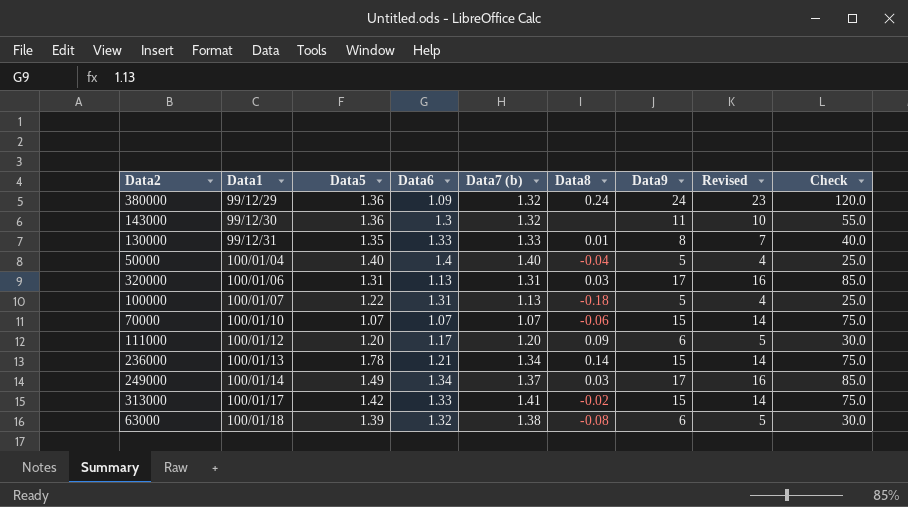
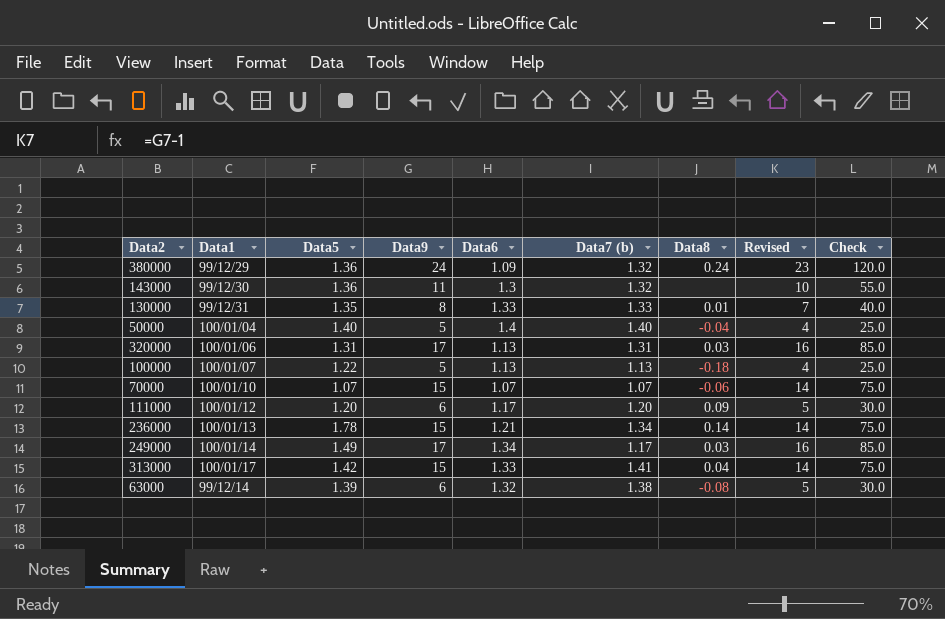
column Data9 | position: 7 -> 4
100000 | Data6: 1.31 -> 1.13
249000 | Data7 (b): 1.37 -> 1.17
313000 | Data8: -0.02 -> 0.04
63000 | Data1: 100/01/18 -> 99/12/14

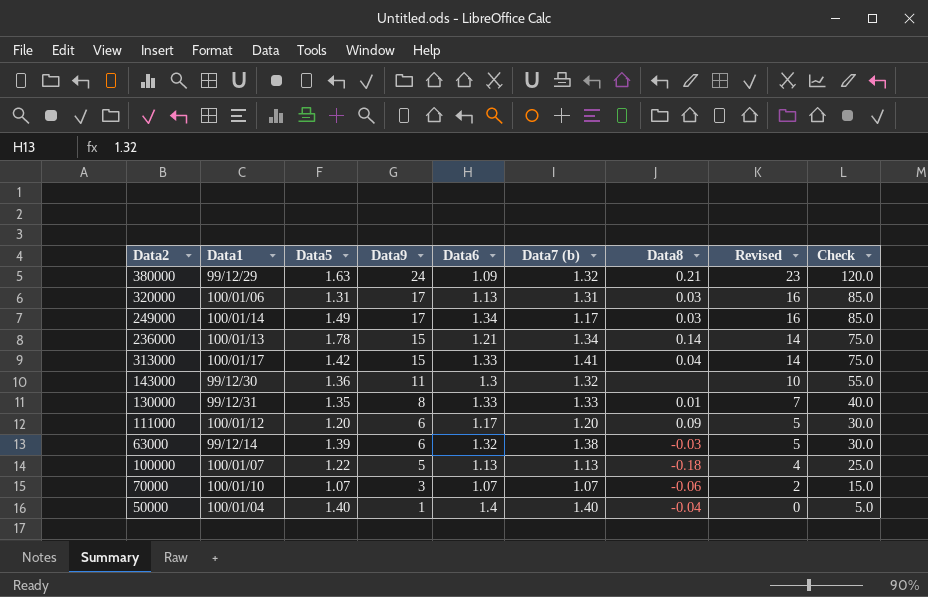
row order: none -> Data9 descending
380000 | Data5: 1.36 -> 1.63
380000 | Data8: 0.24 -> 0.21
63000 | Data8: -0.08 -> -0.03
70000 | Data9: 15 -> 3
70000 | Revised: 14 -> 2
70000 | Check: 75.0 -> 15.0
50000 | Data9: 5 -> 1
50000 | Revised: 4 -> 0
50000 | Check: 25.0 -> 5.0

